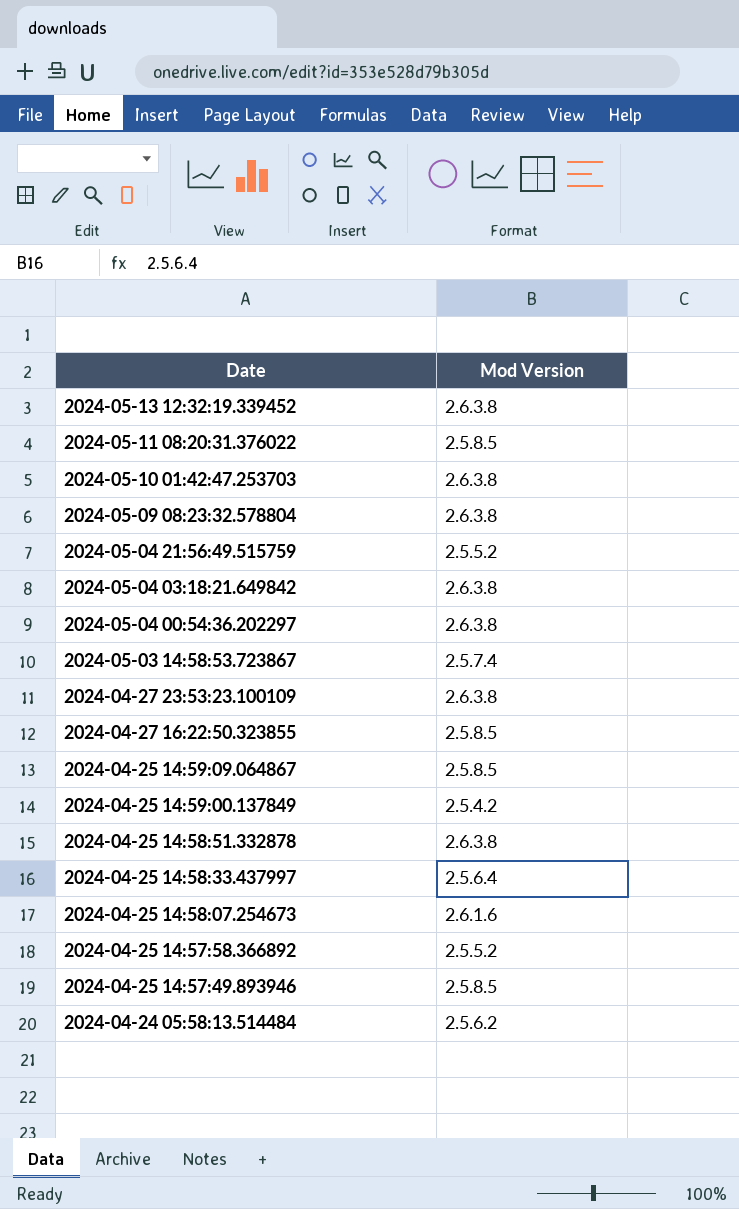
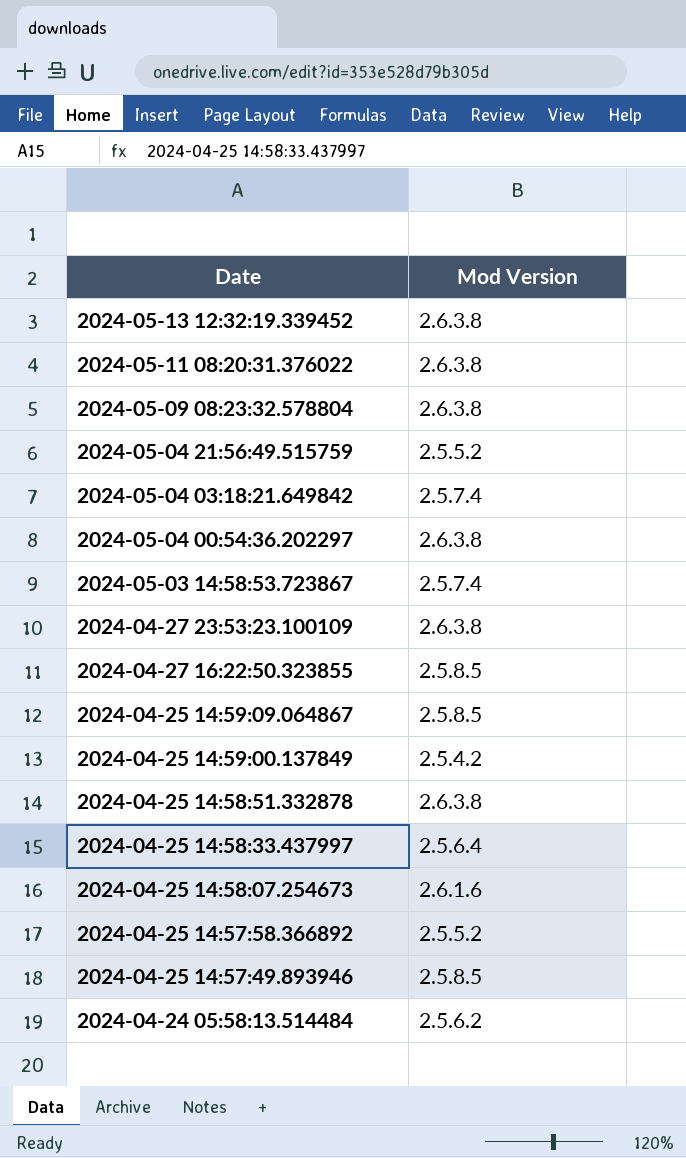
row 2024-05-10 01:42:47.253703: 2.6.3.8 -> none
2024-05-11 08:20:31.376022 | Mod Version: 2.5.8.5 -> 2.6.3.8
2024-05-04 03:18:21.649842 | Mod Version: 2.6.3.8 -> 2.5.7.4

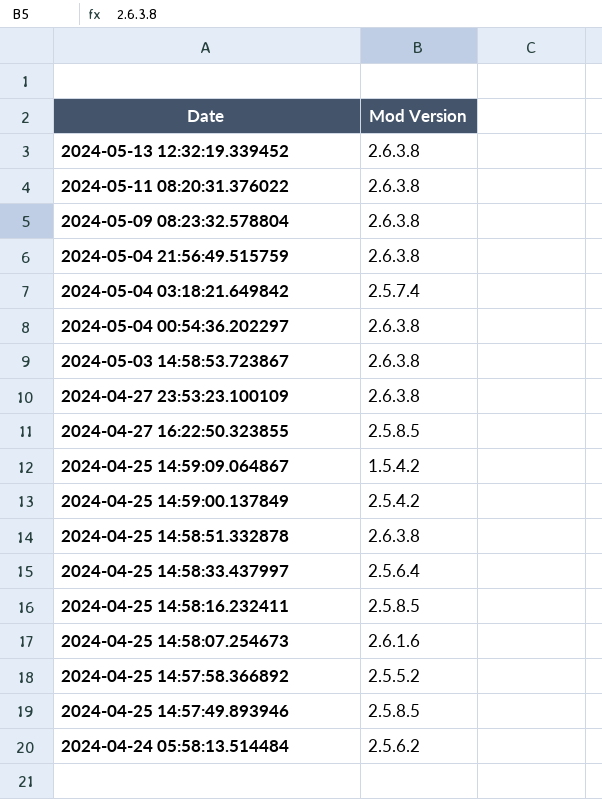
2024-05-04 21:56:49.515759 | Mod Version: 2.5.5.2 -> 2.6.3.8
2024-05-03 14:58:53.723867 | Mod Version: 2.5.7.4 -> 2.6.3.8
2024-04-25 14:59:09.064867 | Mod Version: 2.5.8.5 -> 1.5.4.2
row 2024-04-25 14:58:16.232411: none -> 2.5.8.5

